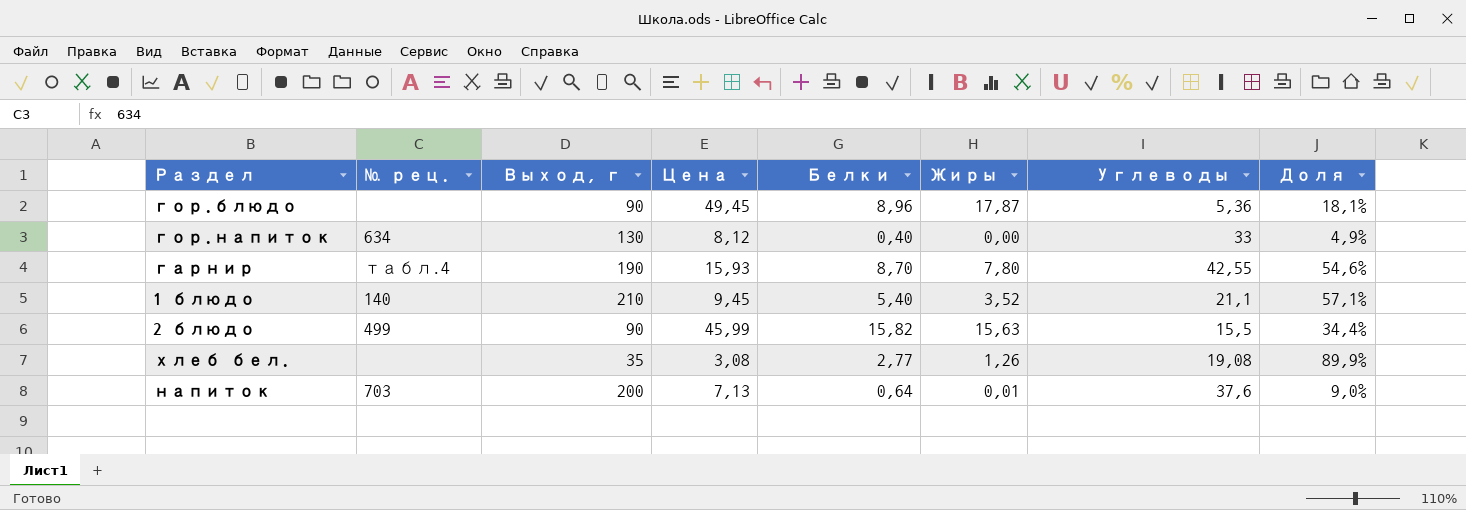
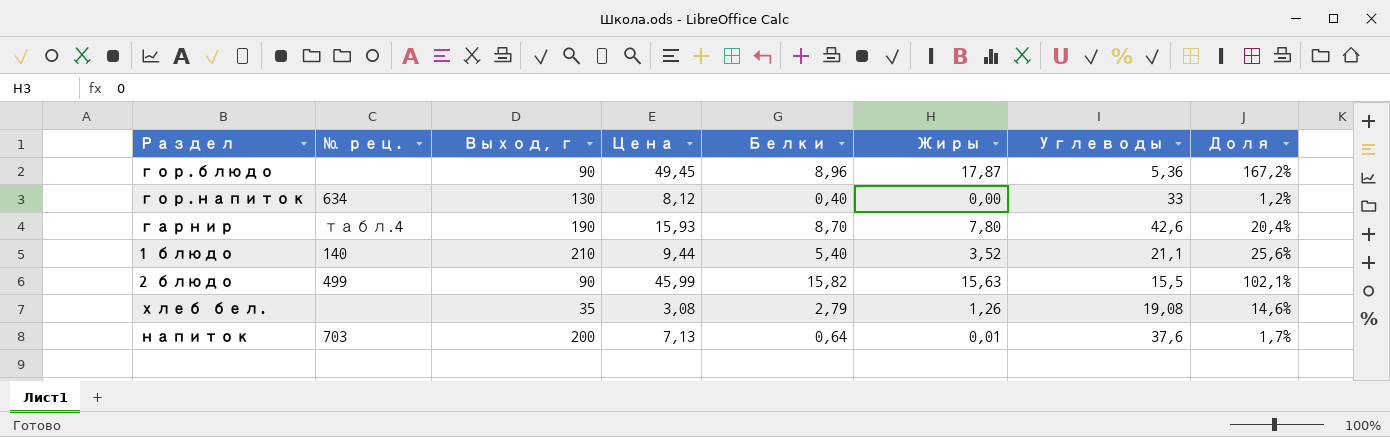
column Доля | formula: [Белки] / [Цена] -> [Белки] / [Углеводы]
гарнир | Углеводы: 42,55 -> 42,6
1 блюдо | Цена: 9,45 -> 9,44
хлеб бел. | Белки: 2,77 -> 2,79

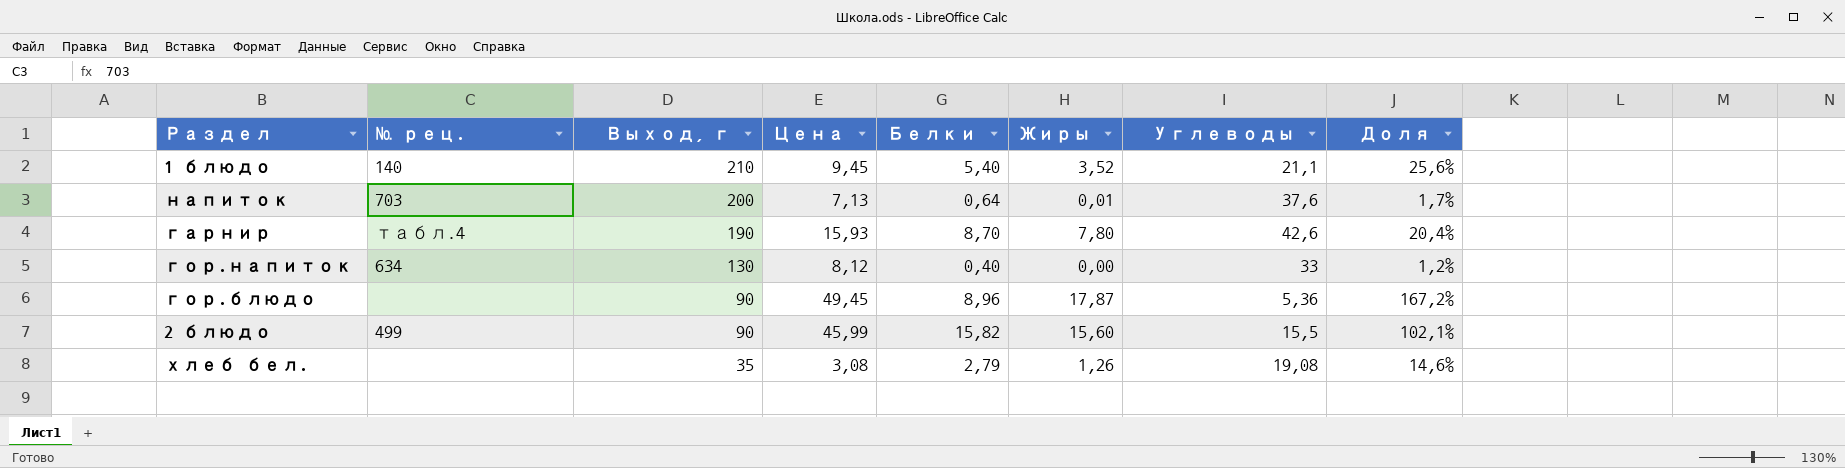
row order: none -> Выход, г descending
1 блюдо | Цена: 9,44 -> 9,45
2 блюдо | Жиры: 15,63 -> 15,60

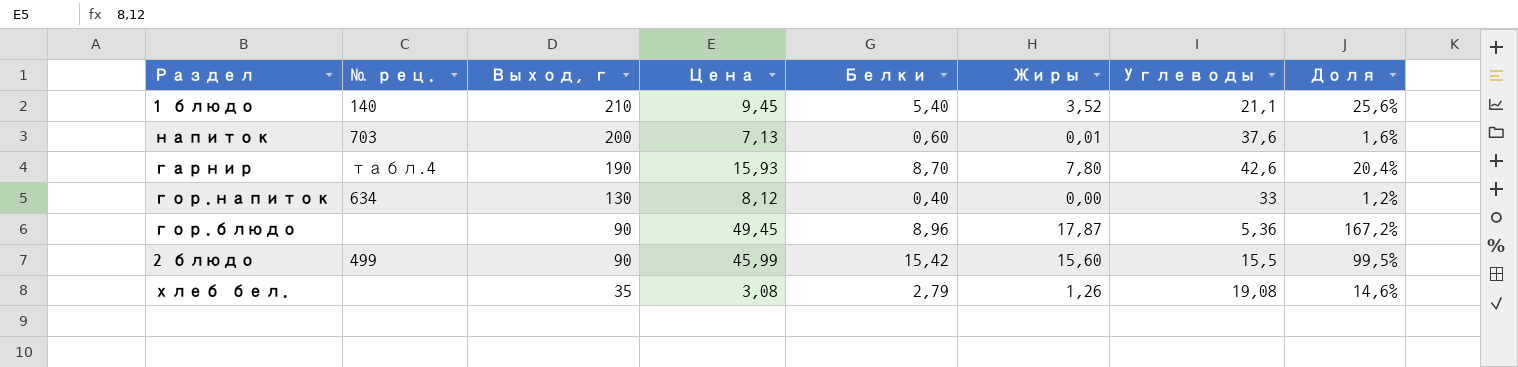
напиток | Белки: 0,64 -> 0,60
напиток | Доля: 1,7% -> 1,6%
2 блюдо | Белки: 15,82 -> 15,42
2 блюдо | Доля: 102,1% -> 99,5%

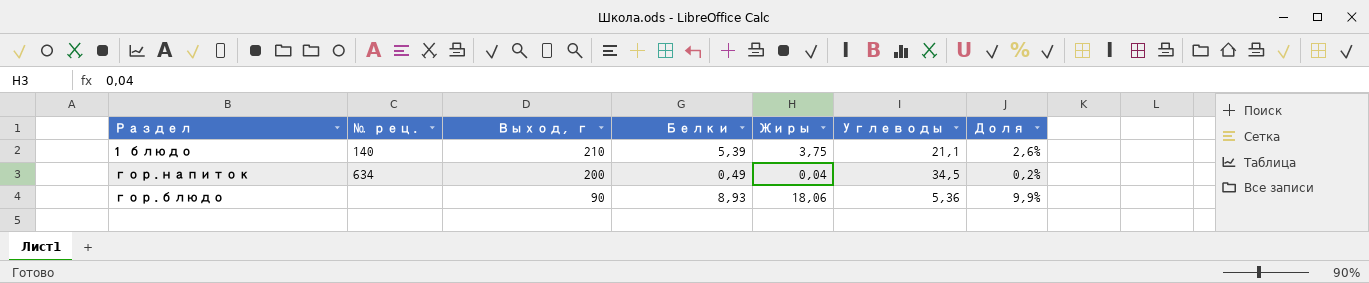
column Цена | position: 4 -> none
column Доля | formula: [Белки] / [Углеводы] -> [Белки] / [Выход, г]
row напиток: 703 | 200 | 7,13 | 0,60 | 0,01 | 37,6 | 1,6% -> none
row гарнир: табл.4 | 190 | 15,93 | 8,70 | 7,80 | 42,6 | 20,4% -> none
row 2 блюдо: 499 | 90 | 45,99 | 15,42 | 15,60 | 15,5 | 99,5% -> none
row хлеб бел.: none | 35 | 3,08 | 2,79 | 1,26 | 19,08 | 14,6% -> none
1 блюдо | Белки: 5,40 -> 5,39
1 блюдо | Жиры: 3,52 -> 3,75
гор.напиток | Выход, г: 130 -> 200
гор.напиток | Белки: 0,40 -> 0,49
гор.напиток | Жиры: 0,00 -> 0,04
гор.напиток | Углеводы: 33 -> 34,5
гор.блюдо | Белки: 8,96 -> 8,93
гор.блюдо | Жиры: 17,87 -> 18,06

